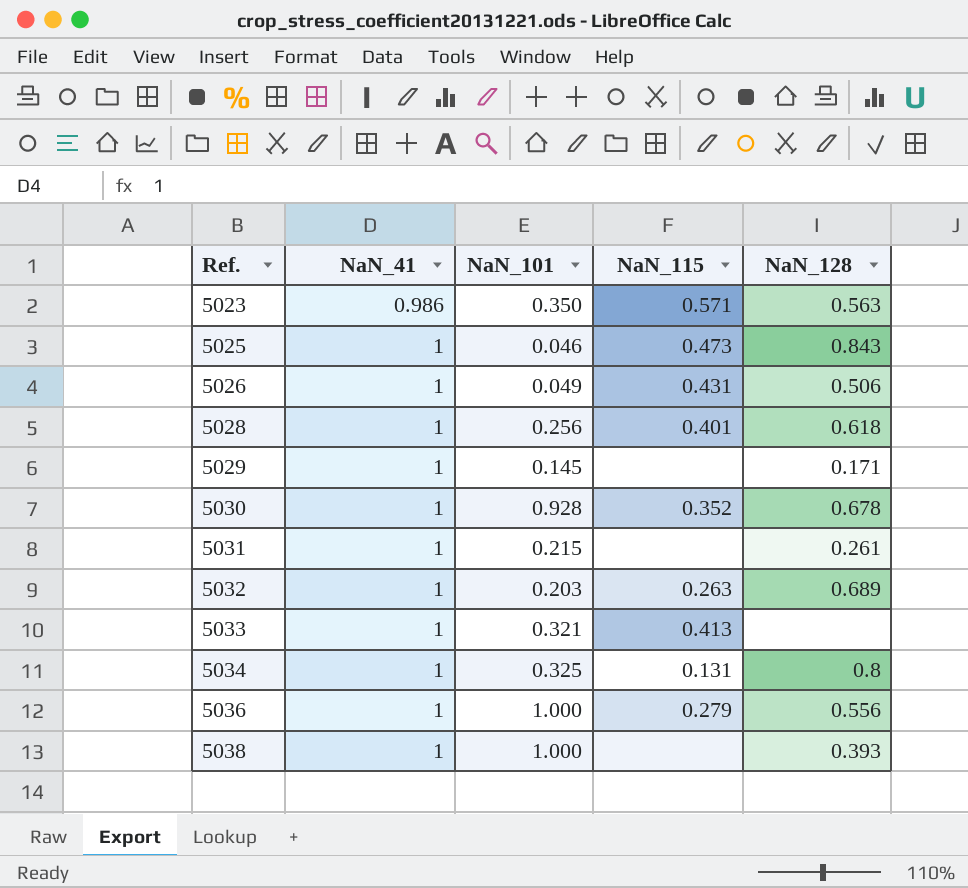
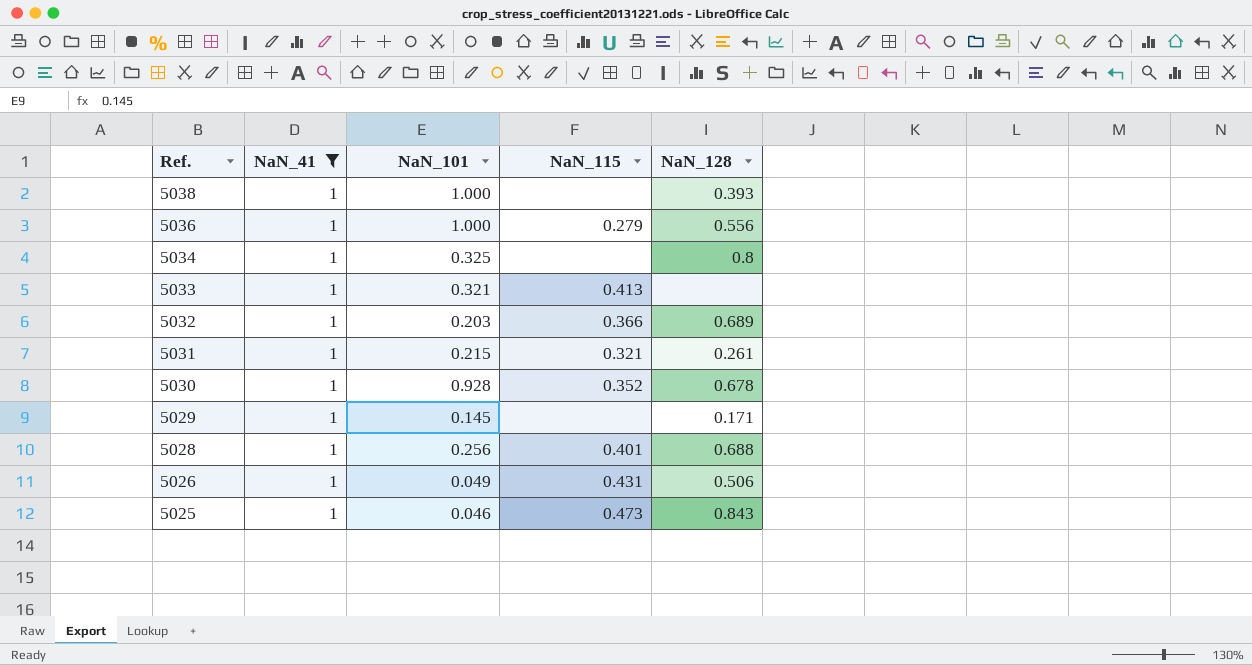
filter: none -> NaN_41 = 1
row order: Ref. ascending -> Ref. descending
5034 | NaN_115: 0.131 -> none
5032 | NaN_115: 0.263 -> 0.366
5031 | NaN_115: none -> 0.321
5028 | NaN_128: 0.618 -> 0.688

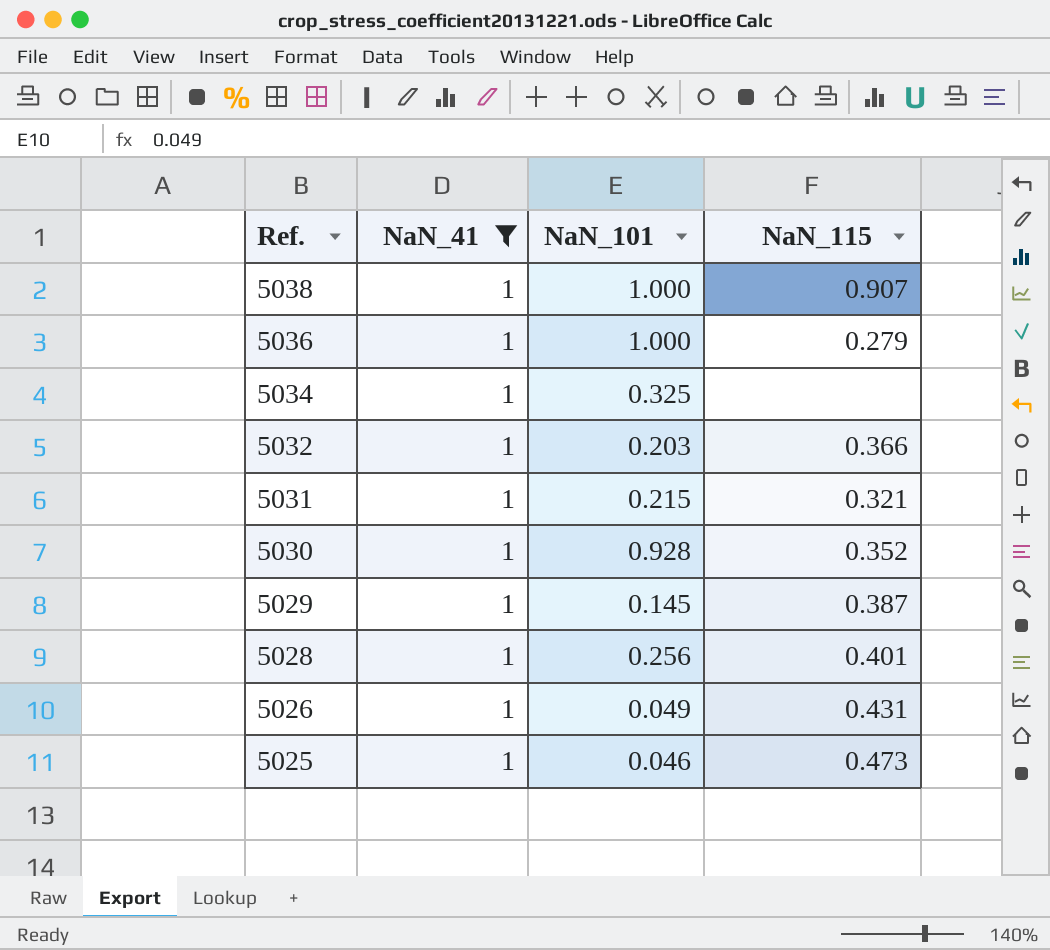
column NaN_128 | position: 5 -> none
row 5033: 1 | 0.321 | 0.413 | none -> none
5038 | NaN_115: none -> 0.907
5029 | NaN_115: none -> 0.387

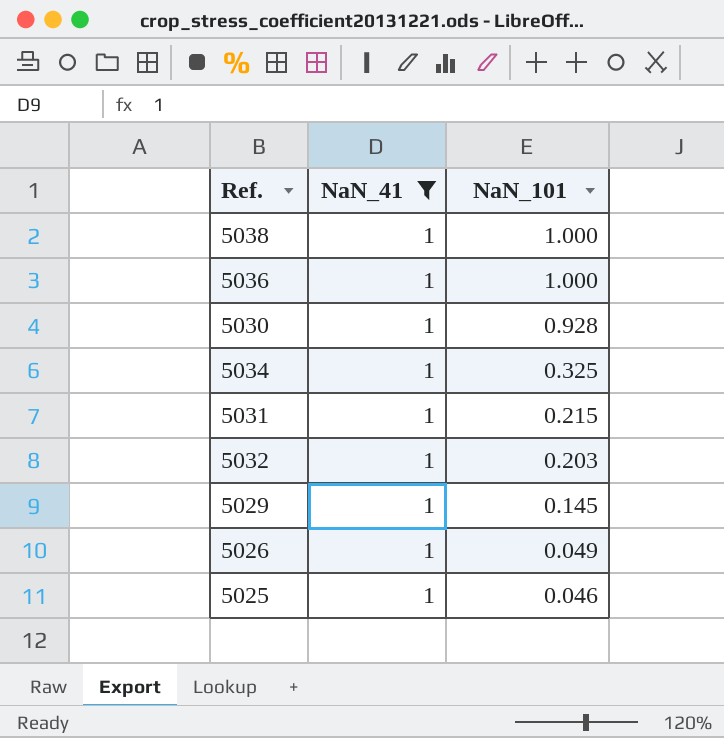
row order: Ref. descending -> NaN_101 descending
column NaN_115 | position: 4 -> none
row 5028: 1 | 0.256 | 0.401 -> none

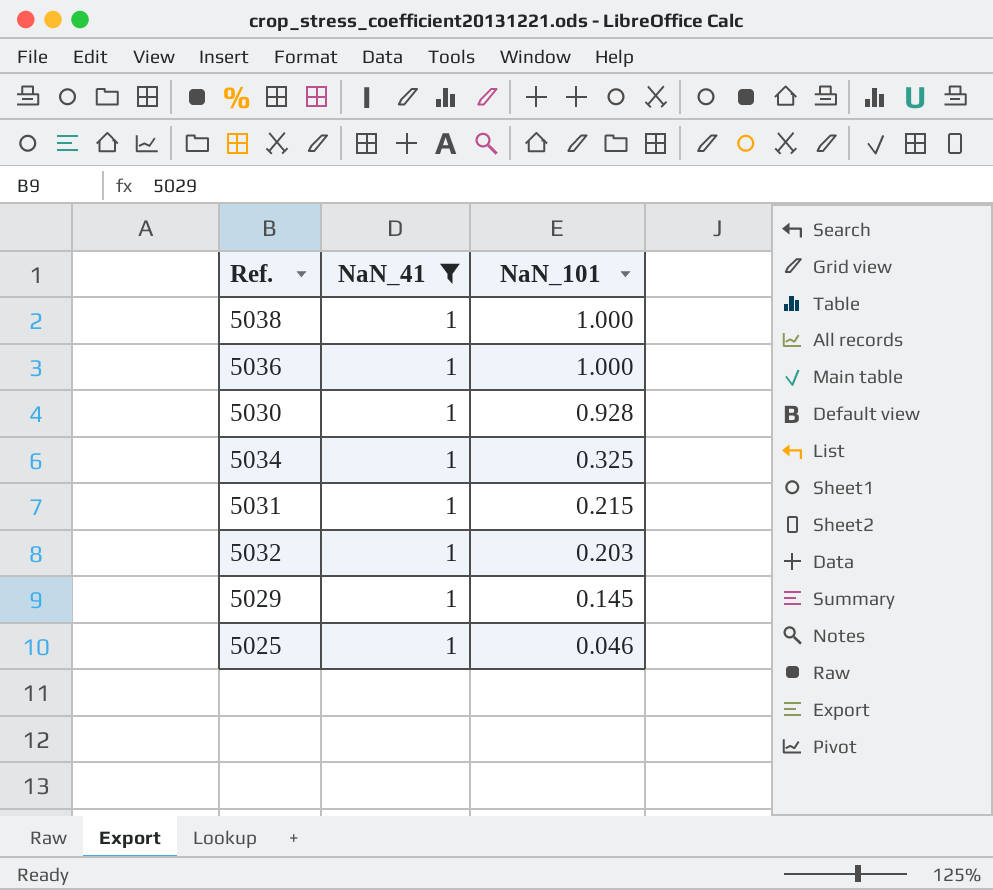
row 5026: 1 | 0.049 -> none

